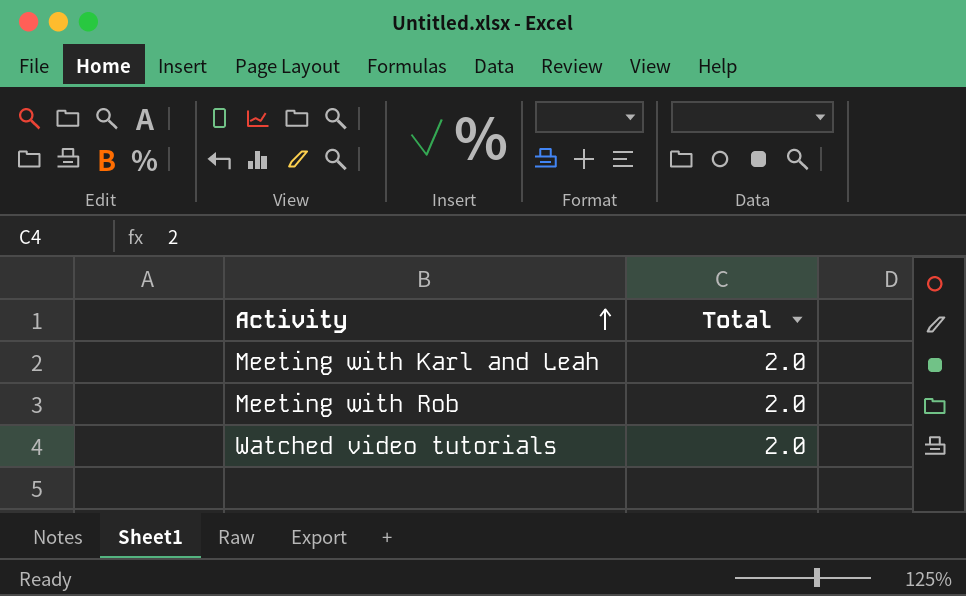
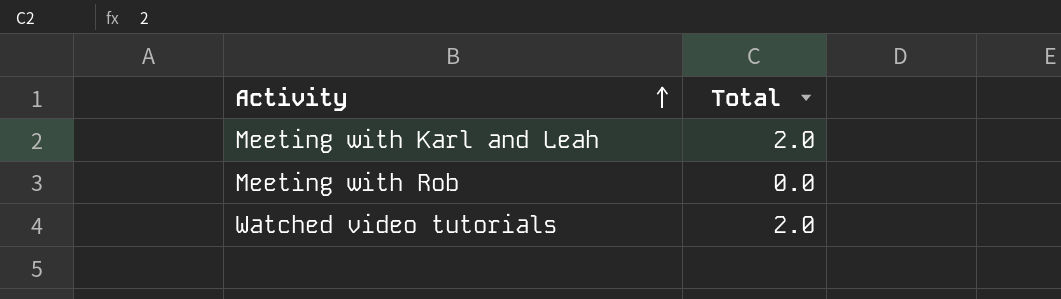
Meeting with Rob | Total: 2.0 -> 0.0

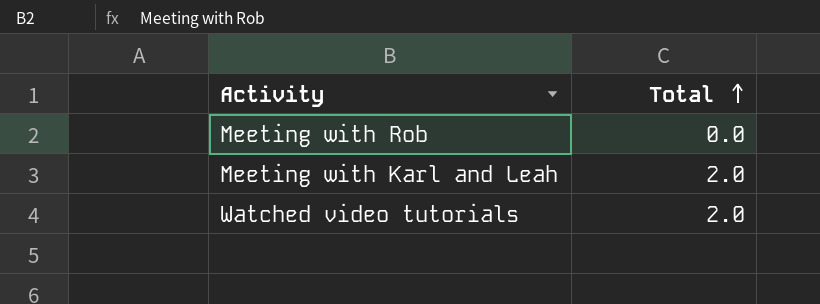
row order: Activity ascending -> Total ascending

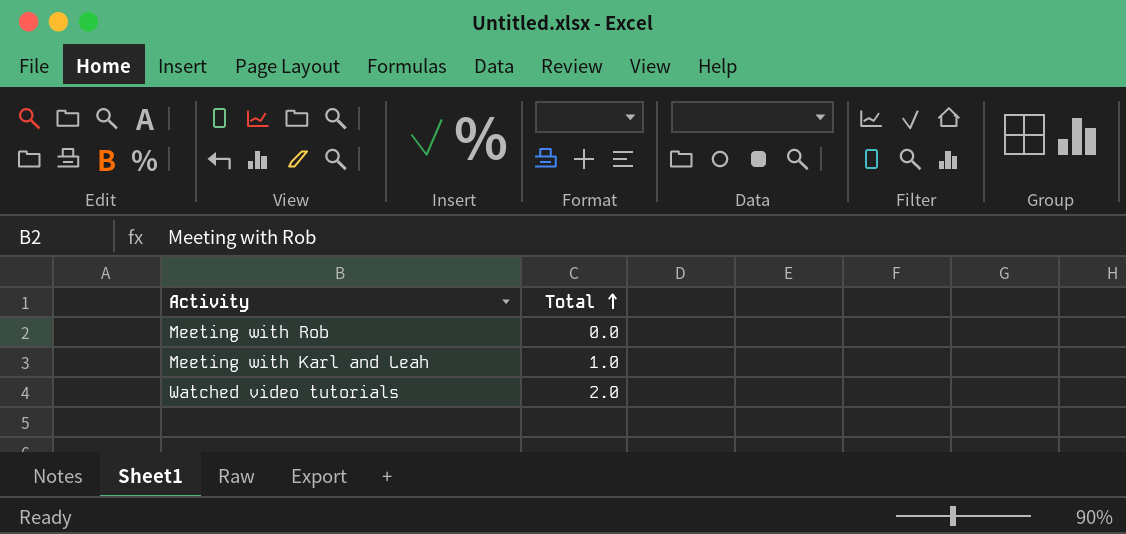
Meeting with Karl and Leah | Total: 2.0 -> 1.0

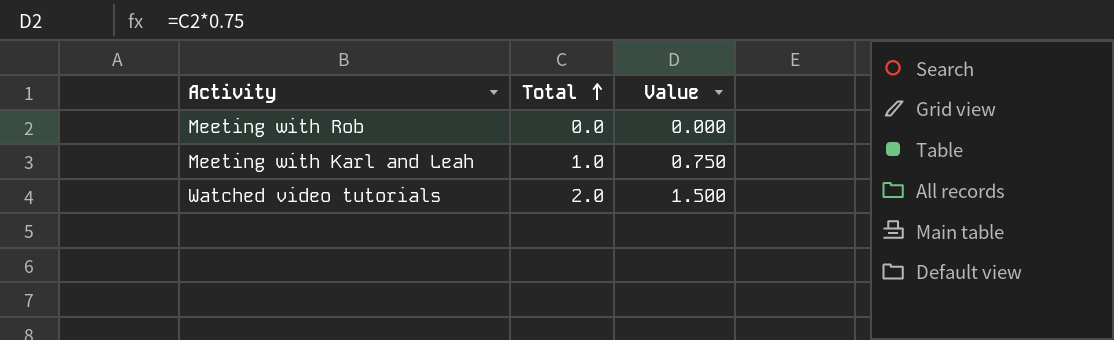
column Value | formula: none -> [Total] * 0.75

